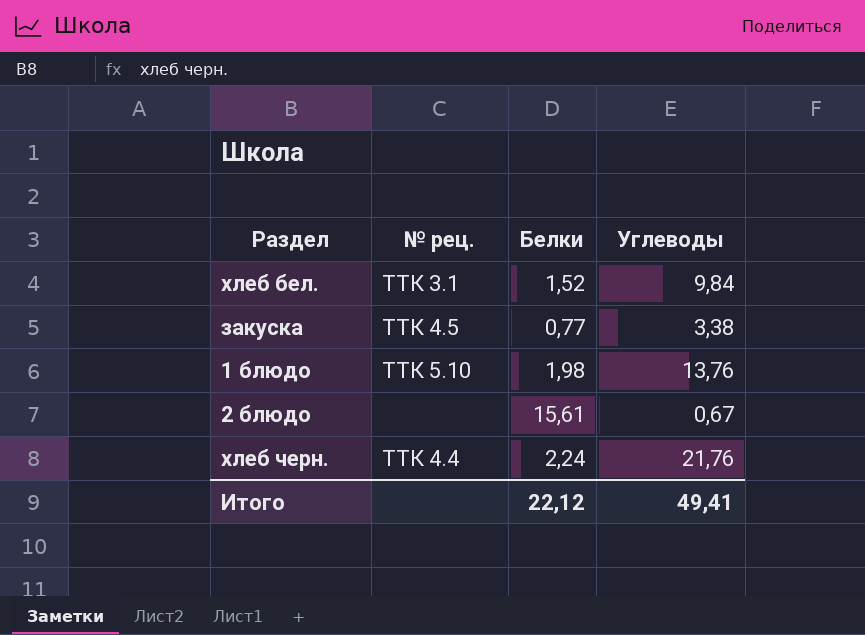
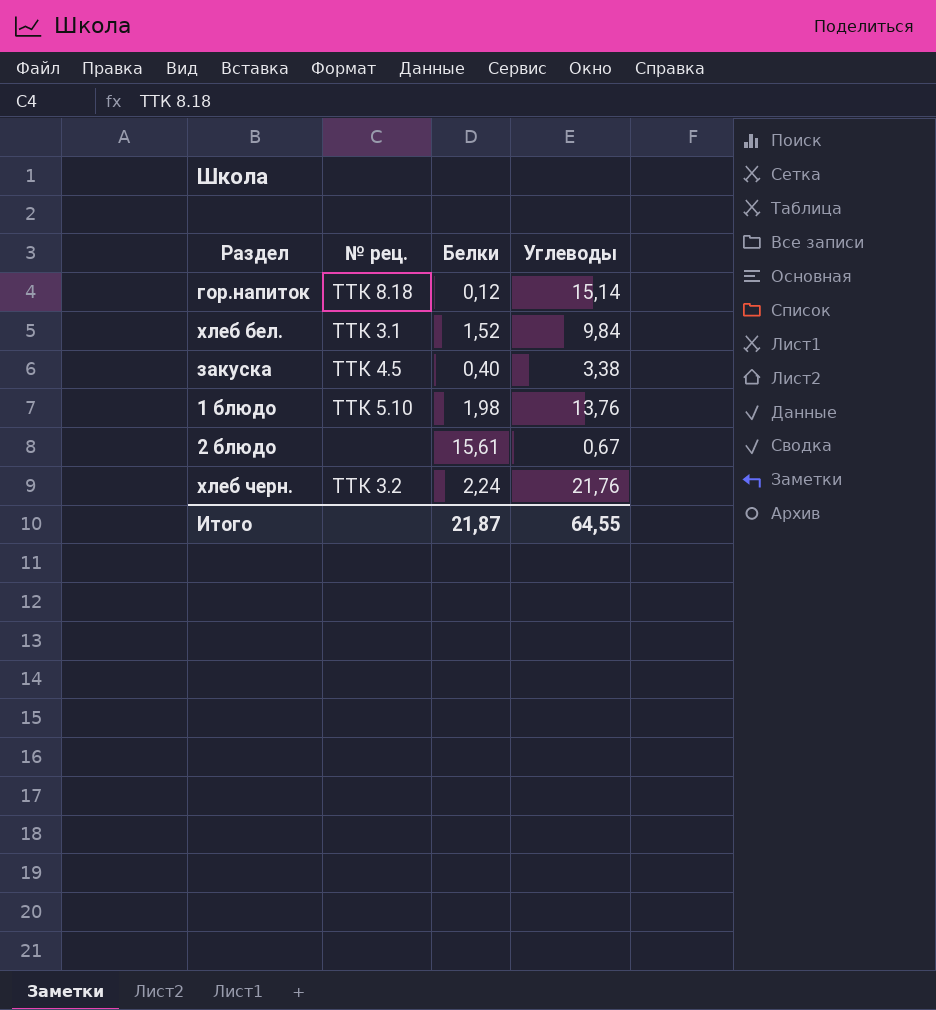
row гор.напиток: none -> ТТК 8.18 | 0,12 | 15,14
закуска | Белки: 0,77 -> 0,40
хлеб черн. | № рец.: ТТК 4.4 -> ТТК 3.2
Итого | Белки: 22,12 -> 21,87
Итого | Углеводы: 49,41 -> 64,55

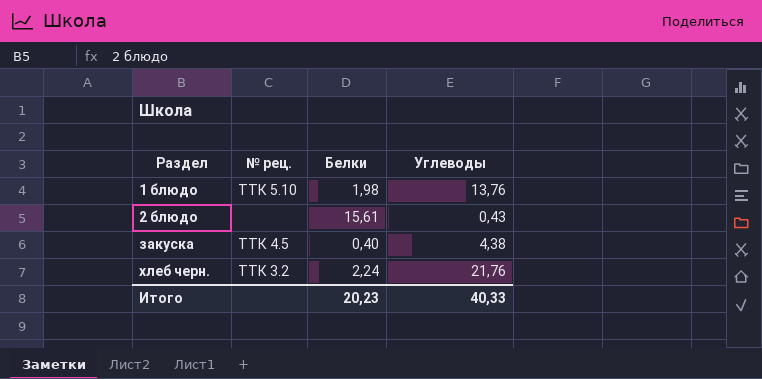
row order: none -> Раздел ascending
row гор.напиток: ТТК 8.18 | 0,12 | 15,14 -> none
row хлеб бел.: ТТК 3.1 | 1,52 | 9,84 -> none
2 блюдо | Углеводы: 0,67 -> 0,43
закуска | Углеводы: 3,38 -> 4,38
Итого | Белки: 21,87 -> 20,23
Итого | Углеводы: 64,55 -> 40,33

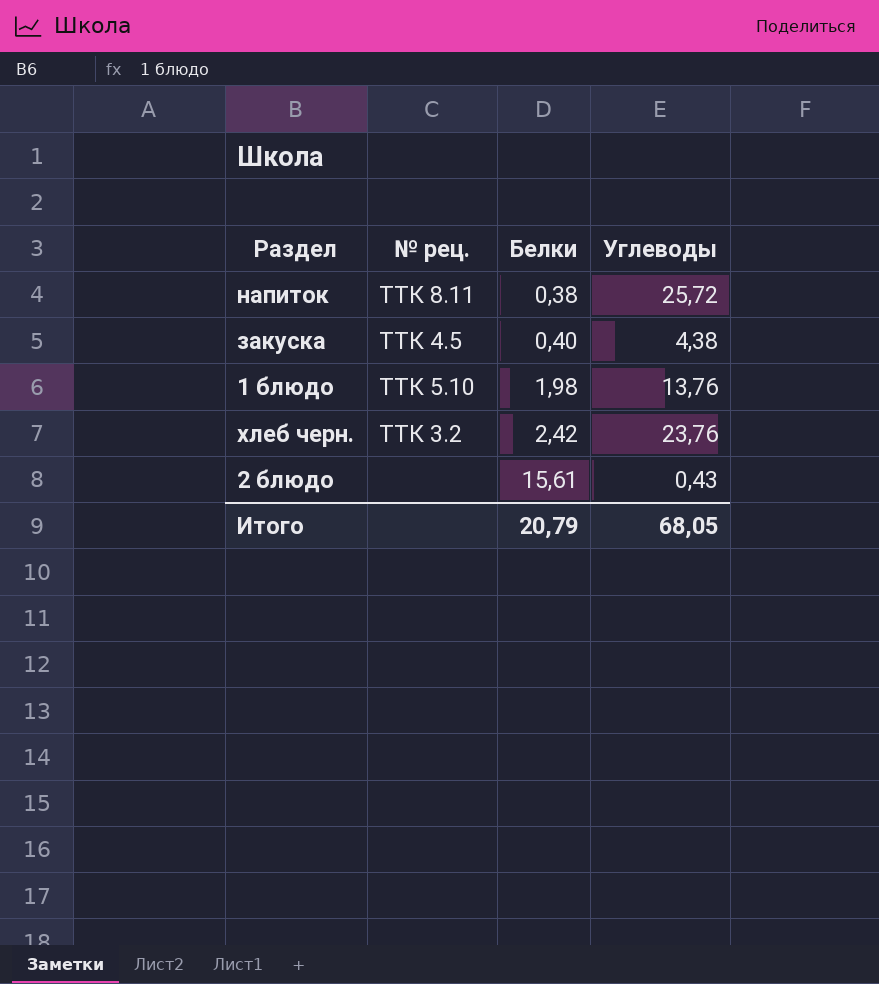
row order: Раздел ascending -> Белки ascending
row напиток: none -> ТТК 8.11 | 0,38 | 25,72
хлеб черн. | Белки: 2,24 -> 2,42
хлеб черн. | Углеводы: 21,76 -> 23,76
Итого | Белки: 20,23 -> 20,79
Итого | Углеводы: 40,33 -> 68,05

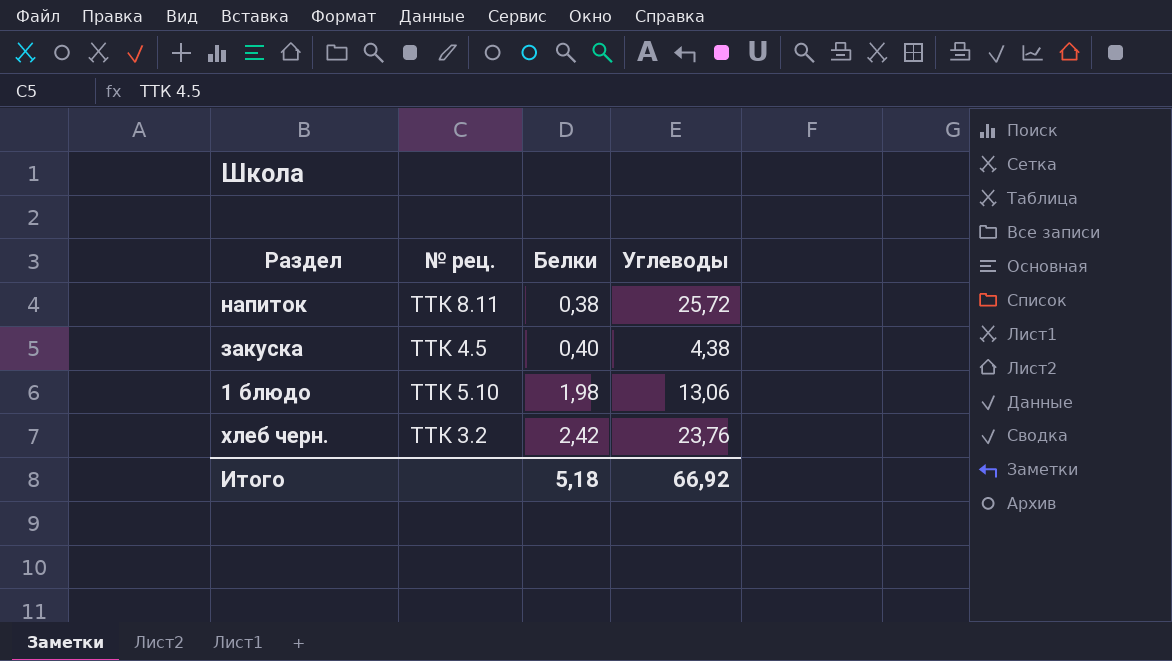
row 2 блюдо: none | 15,61 | 0,43 -> none
1 блюдо | Углеводы: 13,76 -> 13,06
Итого | Белки: 20,79 -> 5,18
Итого | Углеводы: 68,05 -> 66,92

